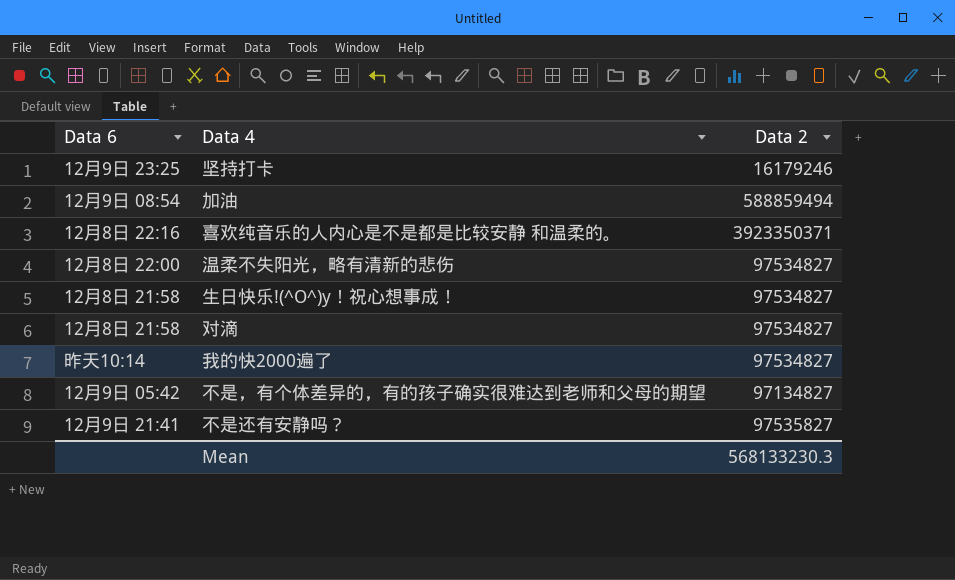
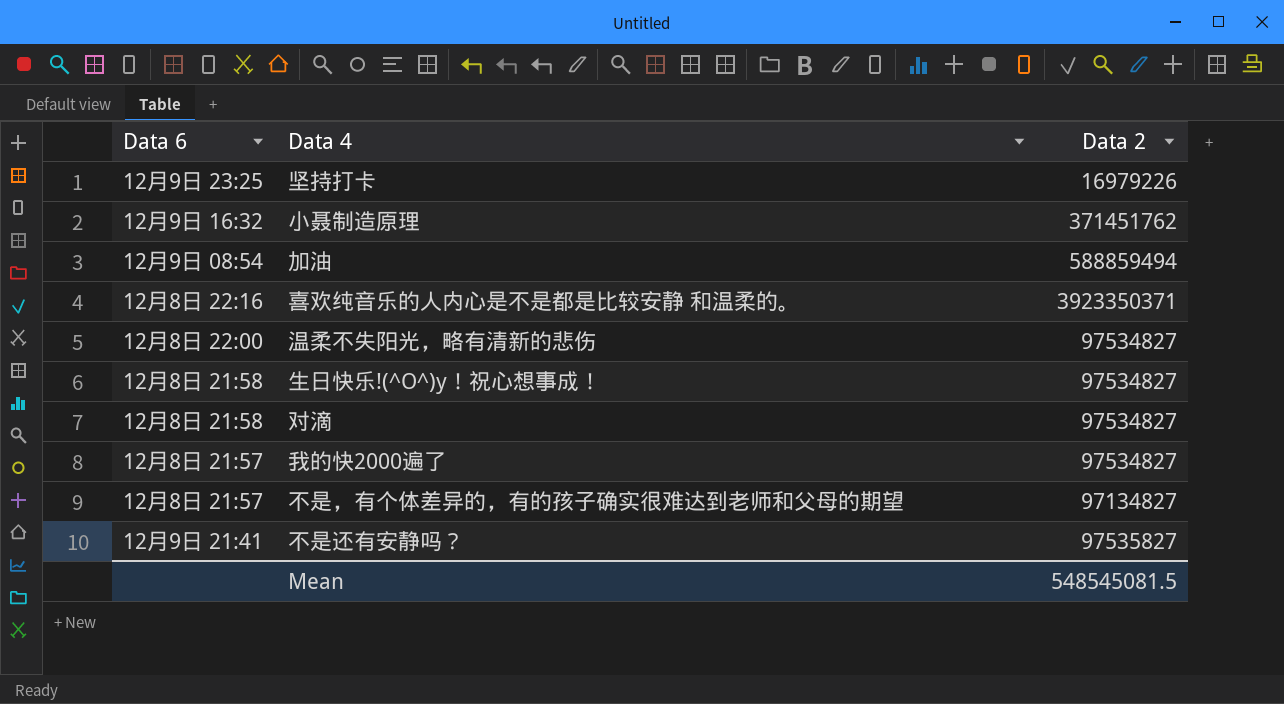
坚持打卡 | Data 2: 16179246 -> 16979226
row 小聂制造原理: none -> 12月9日 16:32 | 371451762
我的快2000遍了 | Data 6: 昨天10:14 -> 12月8日 21:57
不是，有个体差异的，有的孩子确实很难达到老师和父母的期望 | Data 6: 12月9日 05:42 -> 12月8日 21:57
Mean | Data 2: 568133230.3 -> 548545081.5

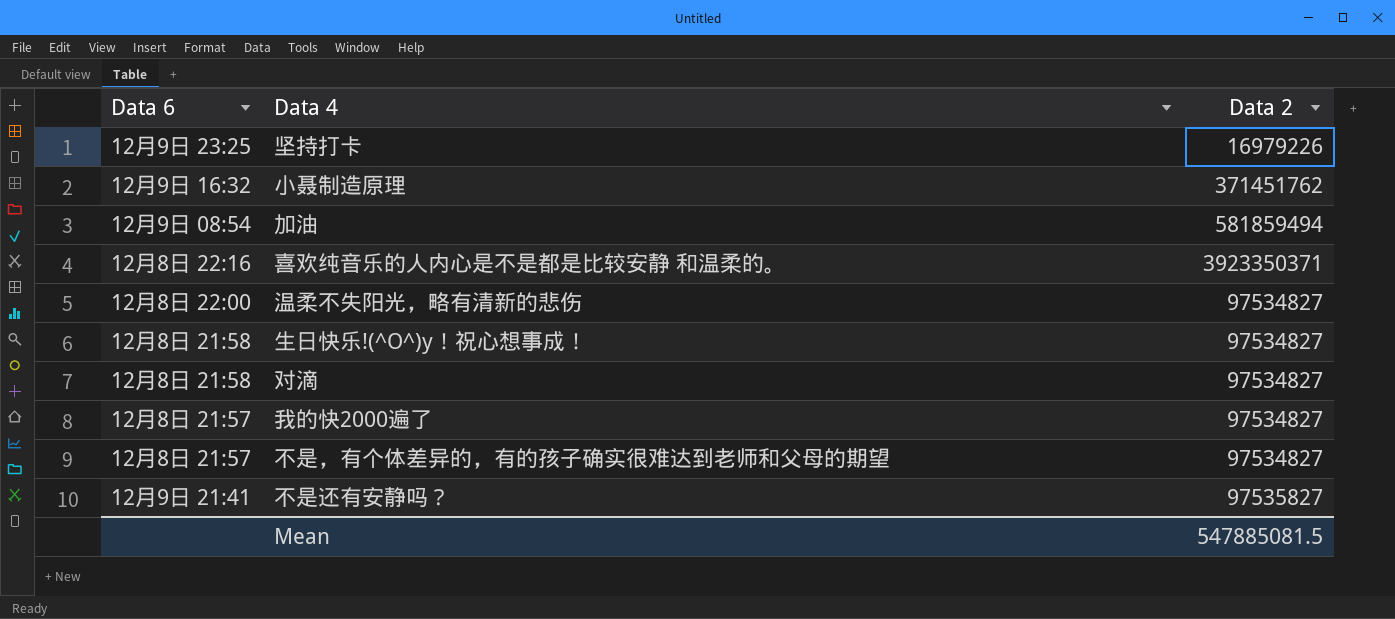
加油 | Data 2: 588859494 -> 581859494
不是，有个体差异的，有的孩子确实很难达到老师和父母的期望 | Data 2: 97134827 -> 97534827
Mean | Data 2: 548545081.5 -> 547885081.5

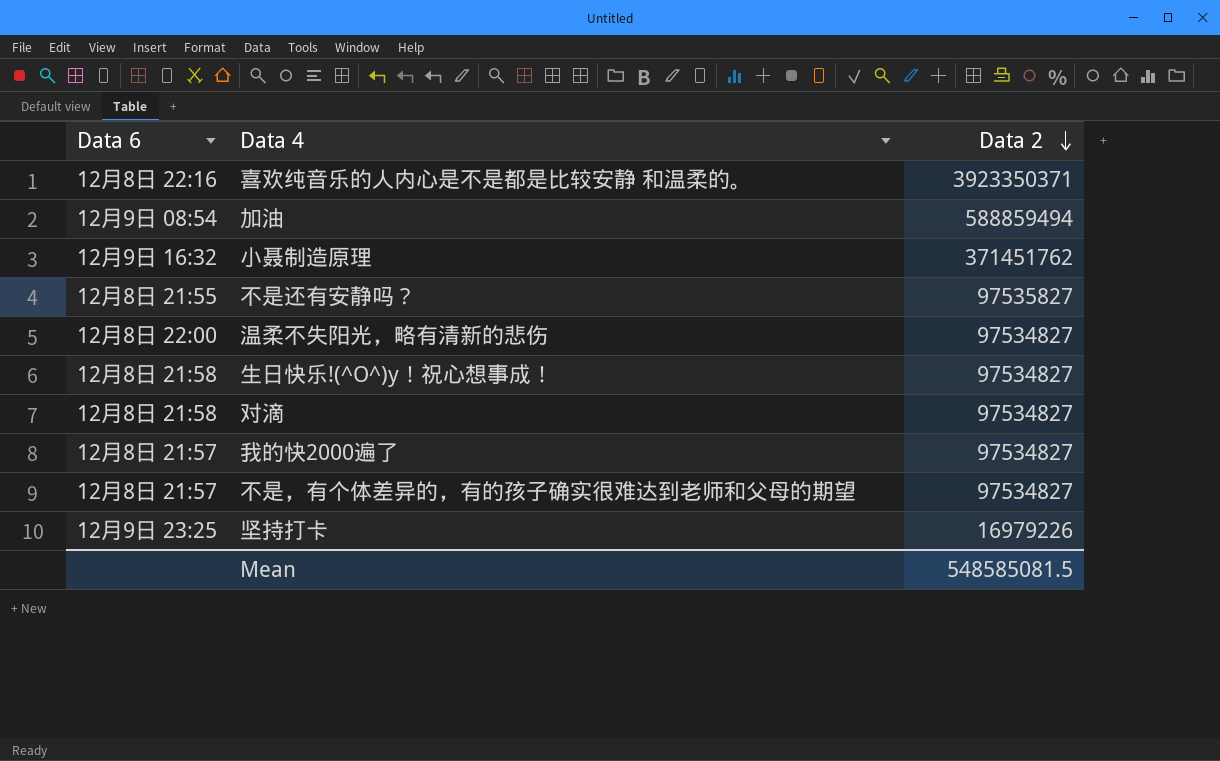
row order: none -> Data 2 descending
加油 | Data 2: 581859494 -> 588859494
不是还有安静吗？ | Data 6: 12月9日 21:41 -> 12月8日 21:55
Mean | Data 2: 547885081.5 -> 548585081.5

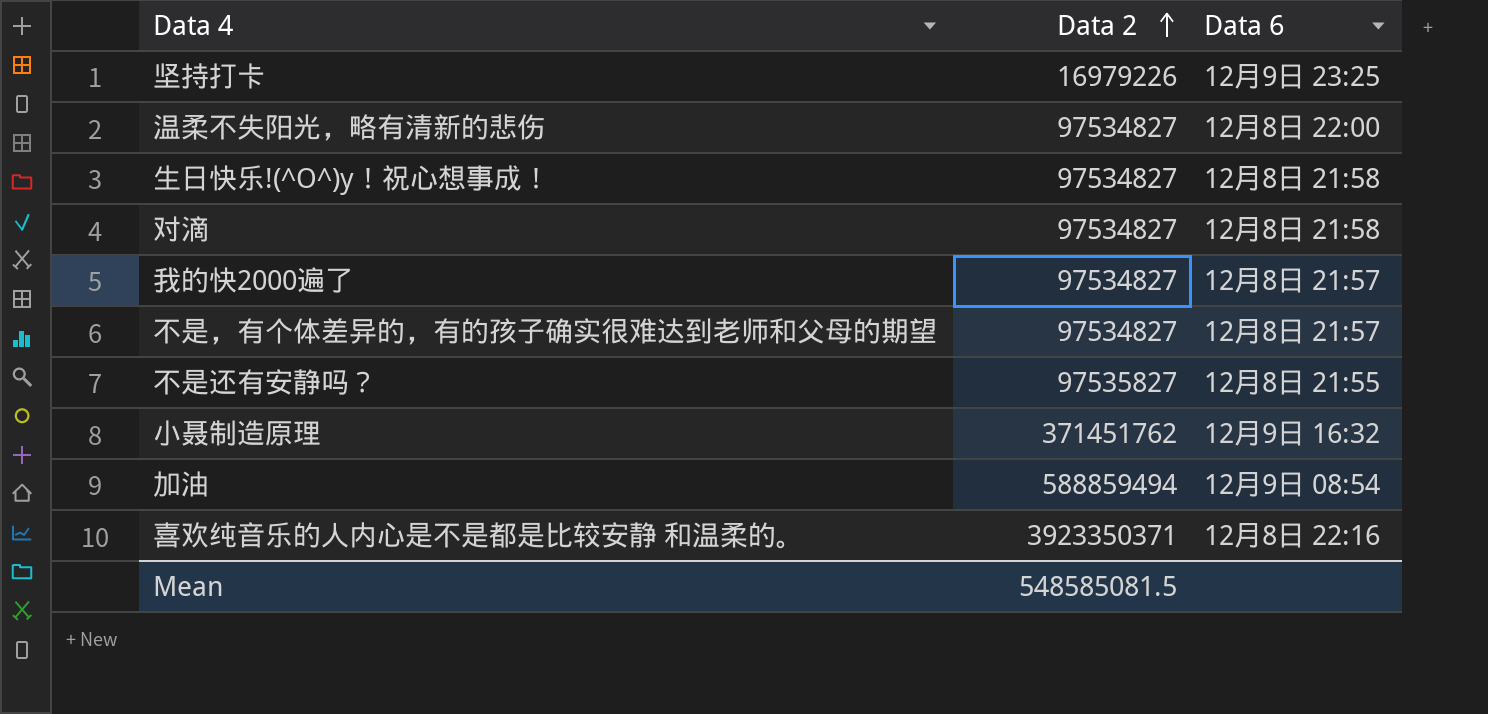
row order: Data 2 descending -> Data 2 ascending
column Data 6 | position: 1 -> 3

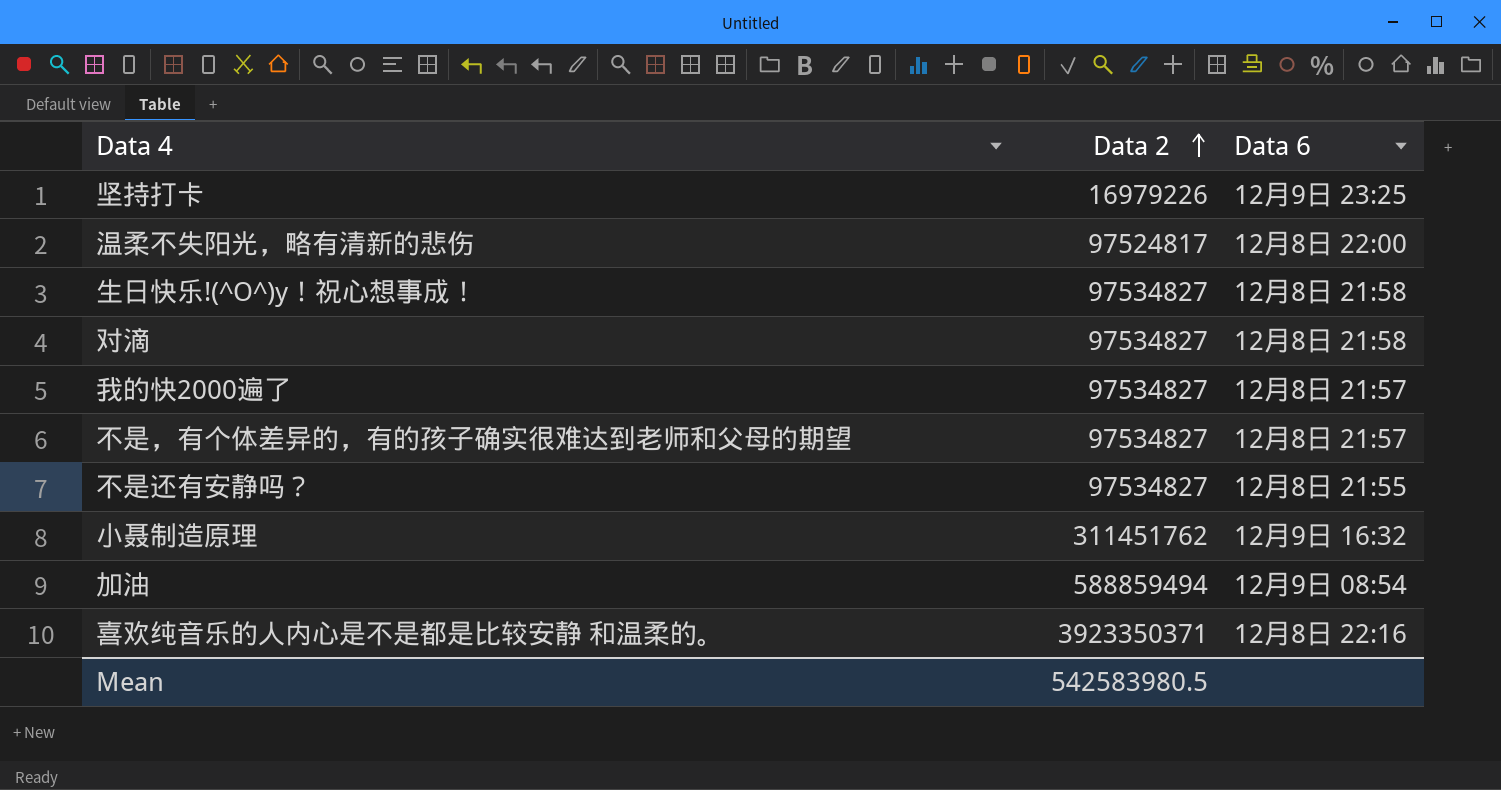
温柔不失阳光，略有清新的悲伤 | Data 2: 97534827 -> 97524817
不是还有安静吗？ | Data 2: 97535827 -> 97534827
小聂制造原理 | Data 2: 371451762 -> 311451762
Mean | Data 2: 548585081.5 -> 542583980.5

